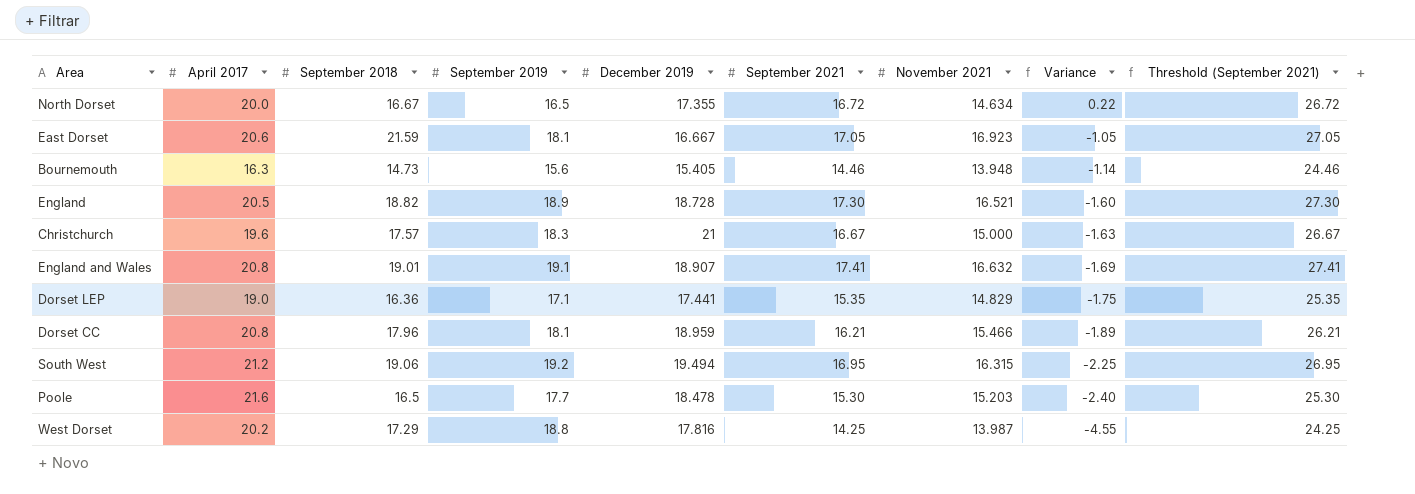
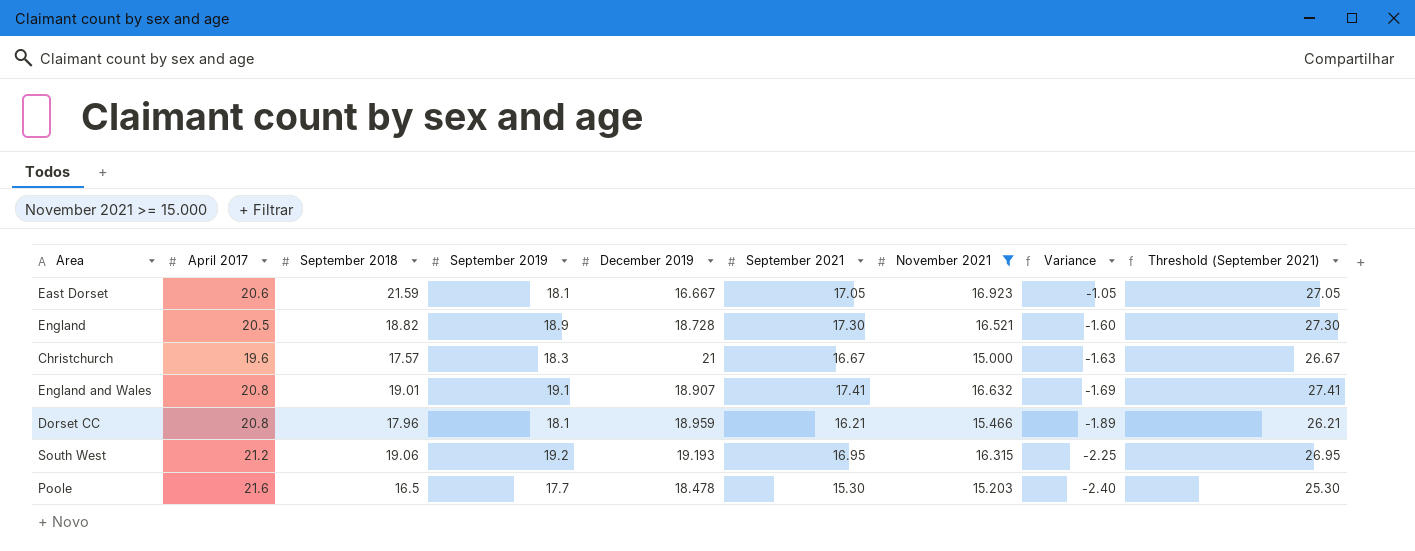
filter: none -> November 2021 >= 15.000
South West | December 2019: 19.494 -> 19.193

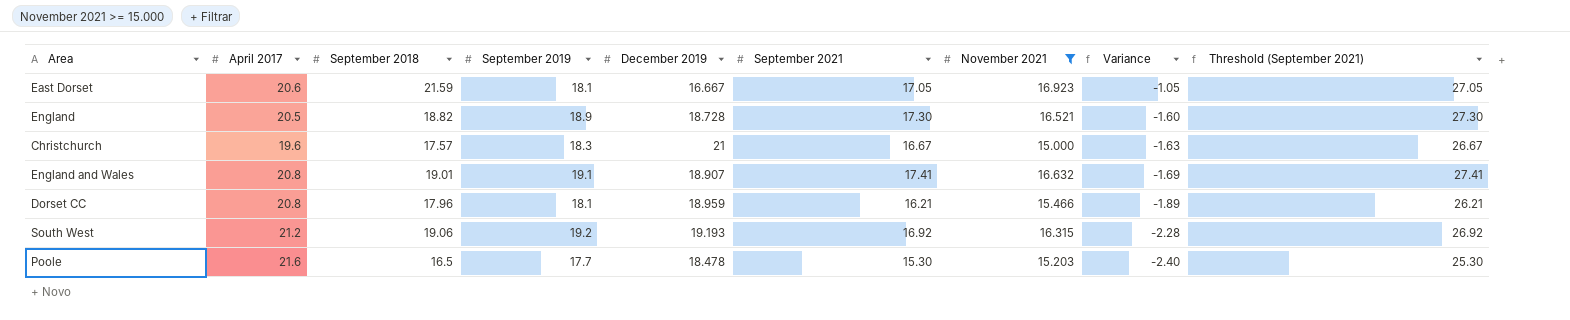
South West | September 2021: 16.95 -> 16.92
South West | Variance: -2.25 -> -2.28
South West | Threshold (September 2021): 26.95 -> 26.92

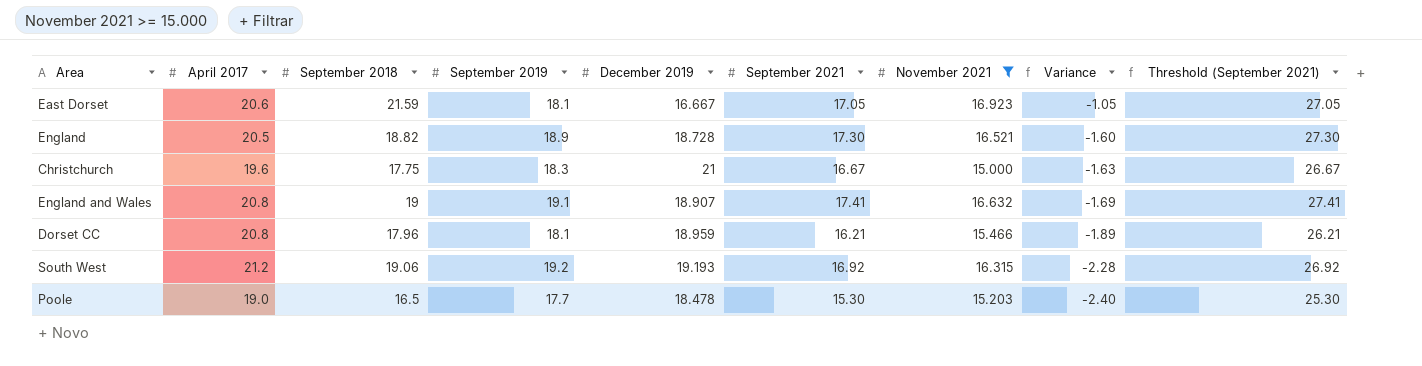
Christchurch | September 2018: 17.57 -> 17.75
England and Wales | September 2018: 19.01 -> 19
Poole | April 2017: 21.6 -> 19.0

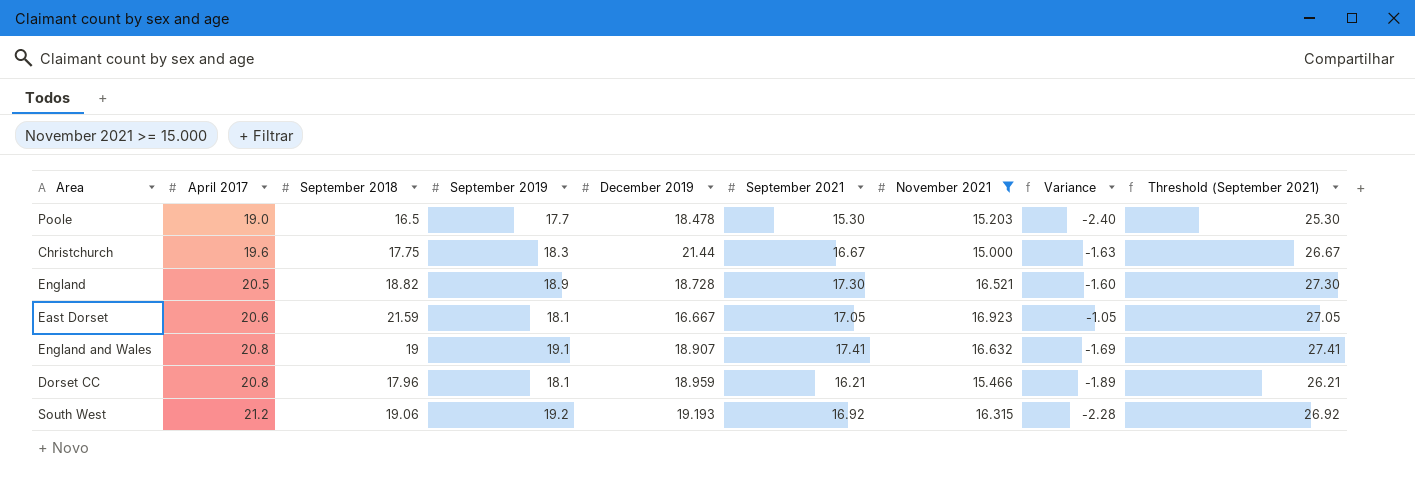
row order: Variance descending -> April 2017 ascending
Christchurch | December 2019: 21 -> 21.44

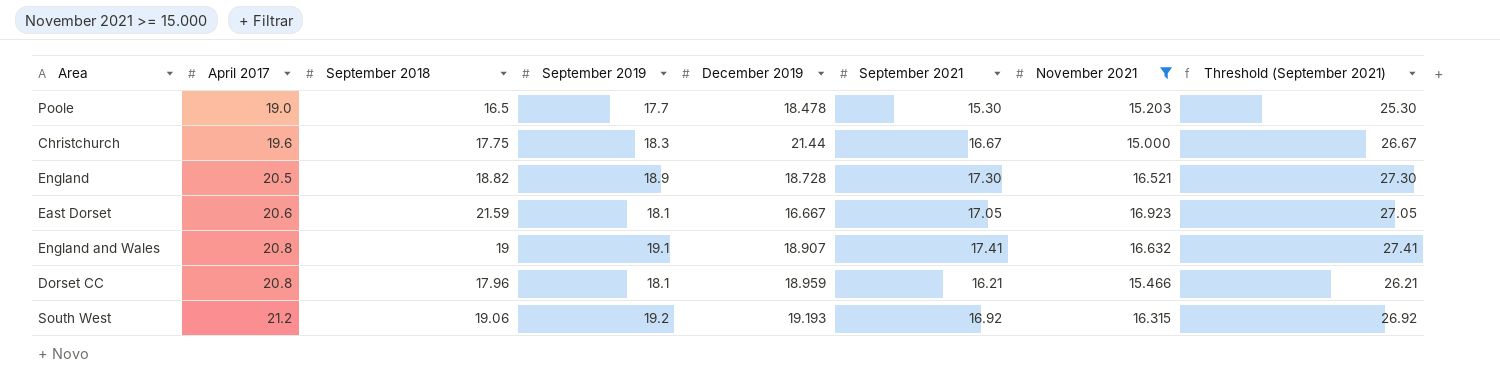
column Variance | formula: [September 2021] - [September 2019] -> none

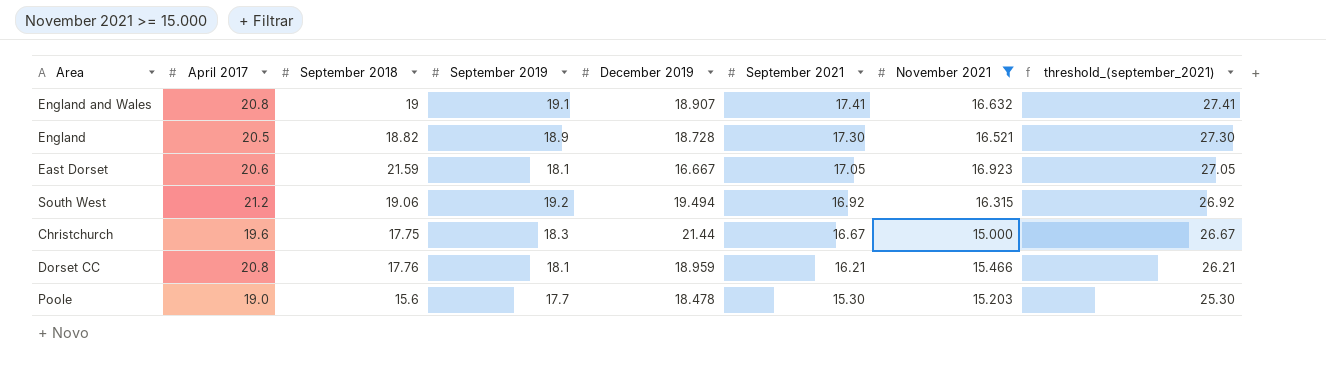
row order: April 2017 ascending -> September 2021 descending
column name: Threshold (September 2021) -> threshold_(september_2021)
South West | December 2019: 19.193 -> 19.494
Dorset CC | September 2018: 17.96 -> 17.76
Poole | September 2018: 16.5 -> 15.6

